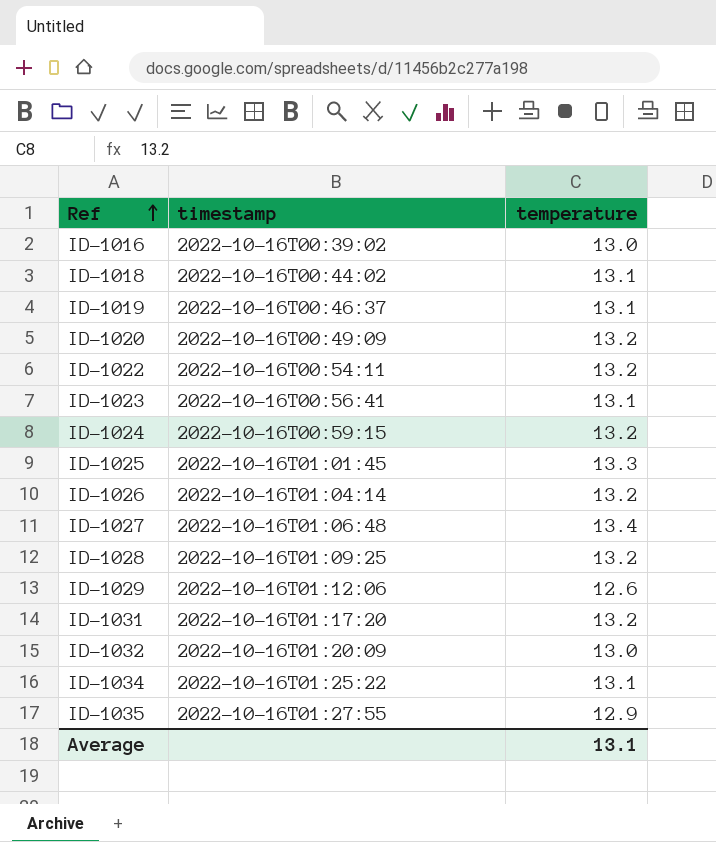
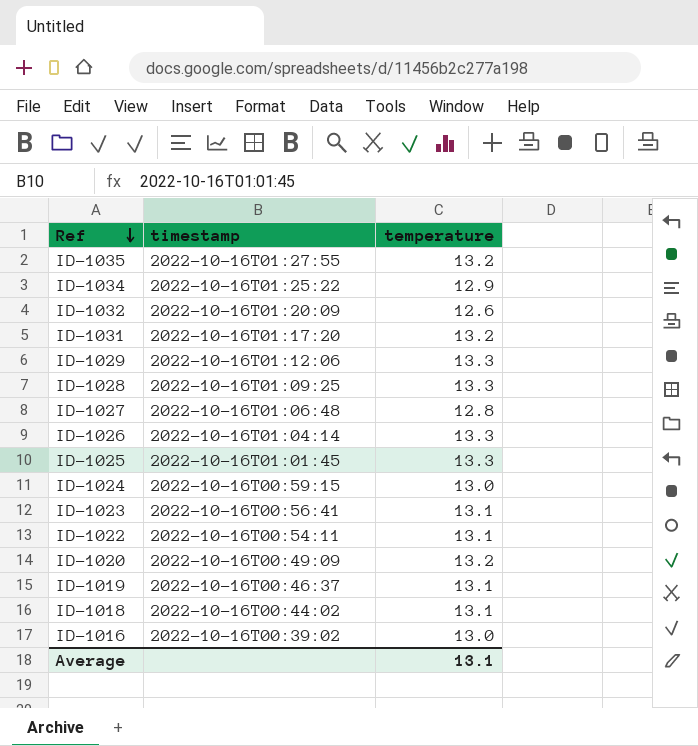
row order: Ref ascending -> Ref descending
ID-1035 | temperature: 12.9 -> 13.2
ID-1034 | temperature: 13.1 -> 12.9
ID-1032 | temperature: 13.0 -> 12.6
ID-1029 | temperature: 12.6 -> 13.3
ID-1028 | temperature: 13.2 -> 13.3
ID-1027 | temperature: 13.4 -> 12.8
ID-1026 | temperature: 13.2 -> 13.3
ID-1024 | temperature: 13.2 -> 13.0
ID-1022 | temperature: 13.2 -> 13.1

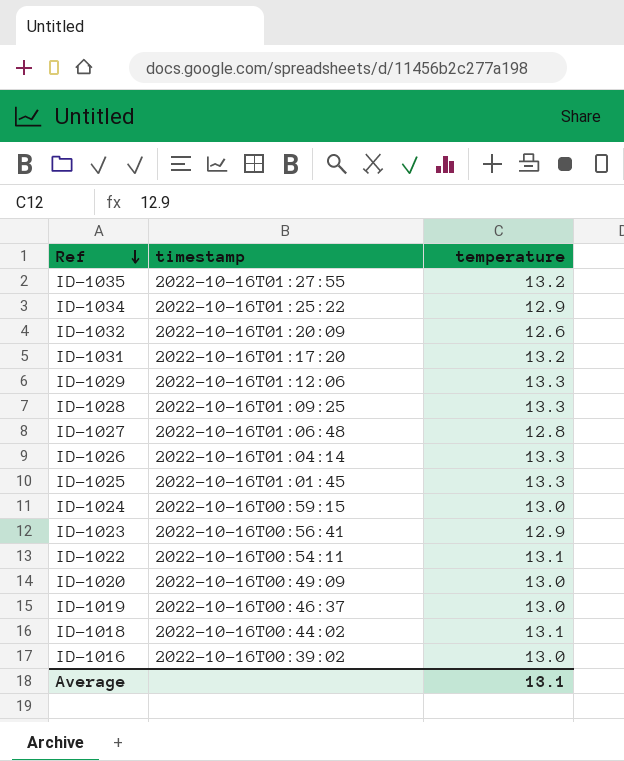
ID-1023 | temperature: 13.1 -> 12.9
ID-1020 | temperature: 13.2 -> 13.0
ID-1019 | temperature: 13.1 -> 13.0

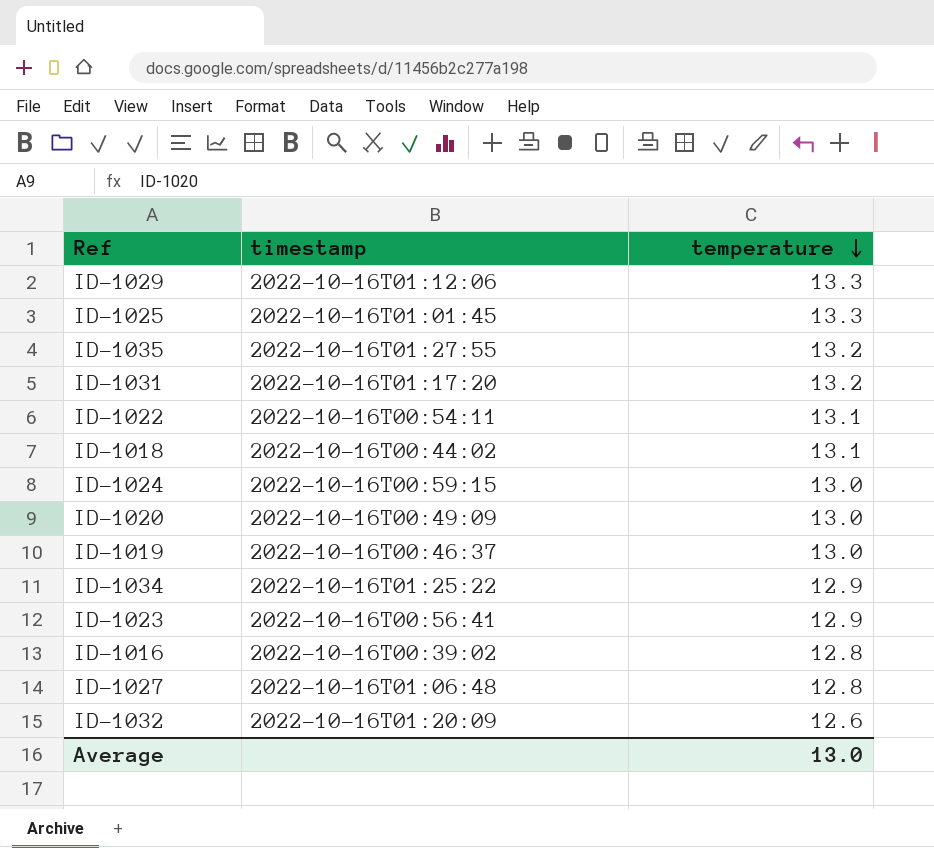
row order: Ref descending -> temperature descending
row ID-1028: 2022-10-16T01:09:25 | 13.3 -> none
row ID-1026: 2022-10-16T01:04:14 | 13.3 -> none
ID-1016 | temperature: 13.0 -> 12.8
Average | temperature: 13.1 -> 13.0

